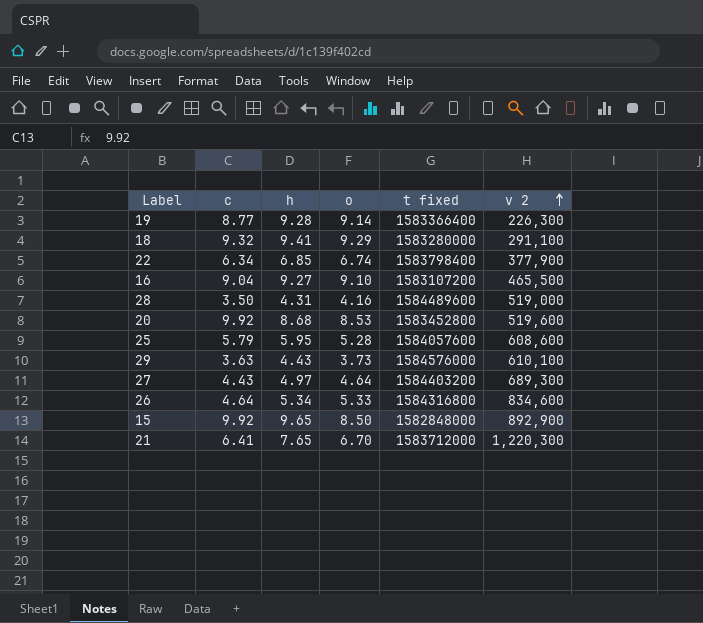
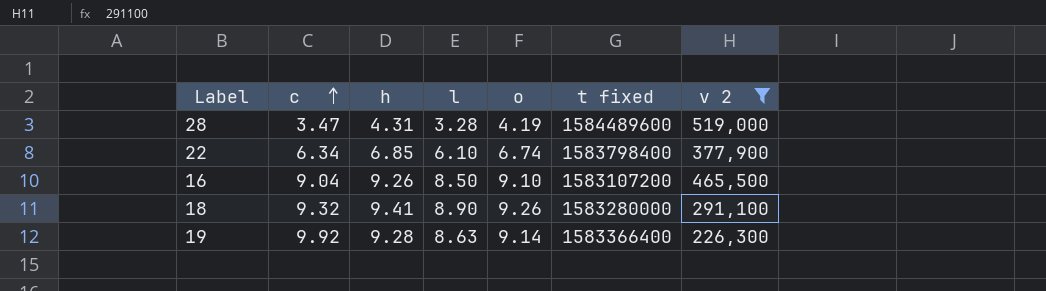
filter: none -> v 2 <= 519,000
row order: v 2 ascending -> c ascending
column l | position: none -> 4
28 | c: 3.50 -> 3.47
28 | o: 4.16 -> 4.19
16 | h: 9.27 -> 9.26
18 | o: 9.29 -> 9.26
19 | c: 8.77 -> 9.92

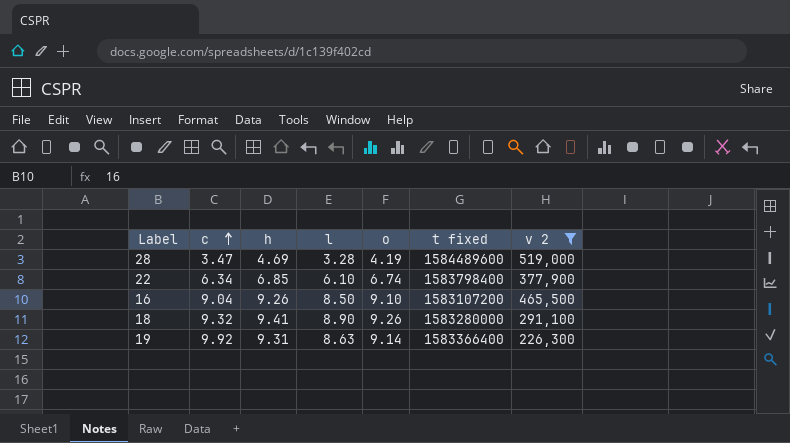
28 | h: 4.31 -> 4.69
19 | h: 9.28 -> 9.31

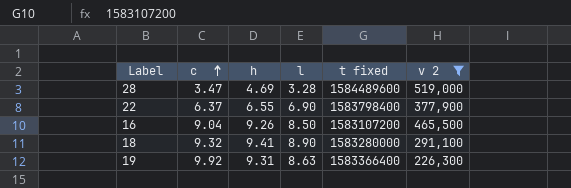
column o | position: 5 -> none
22 | c: 6.34 -> 6.37
22 | h: 6.85 -> 6.55
22 | l: 6.10 -> 6.90

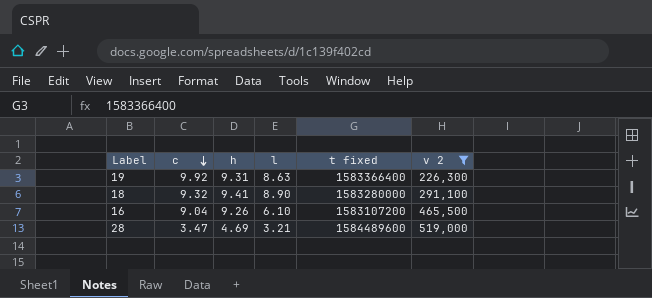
row order: c ascending -> c descending
row 22: 6.37 | 6.55 | 6.90 | 1583798400 | 377,900 -> none
16 | l: 8.50 -> 6.10
28 | l: 3.28 -> 3.21

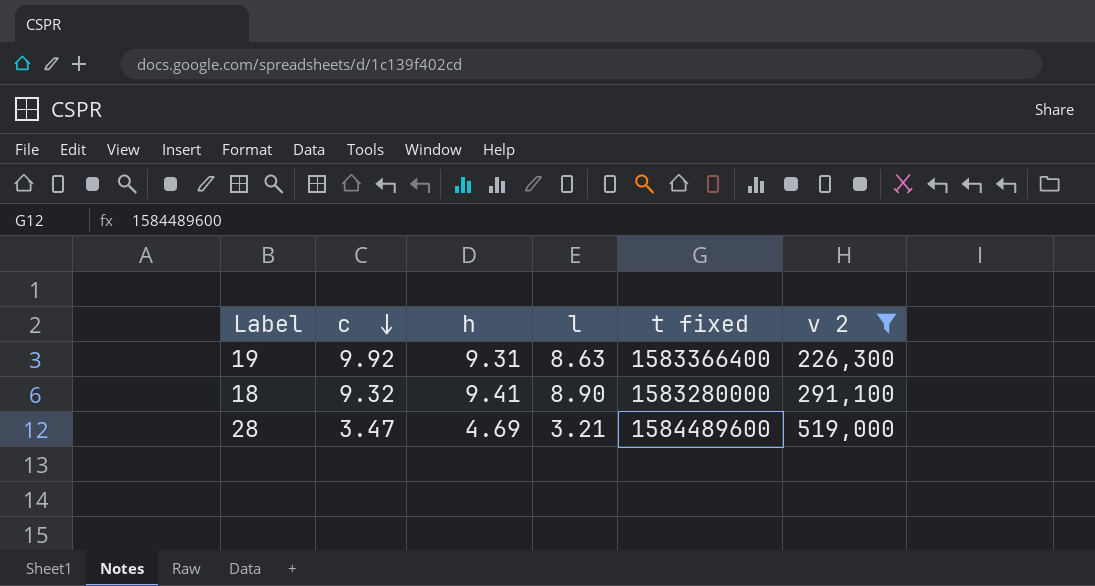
row 16: 9.04 | 9.26 | 6.10 | 1583107200 | 465,500 -> none

